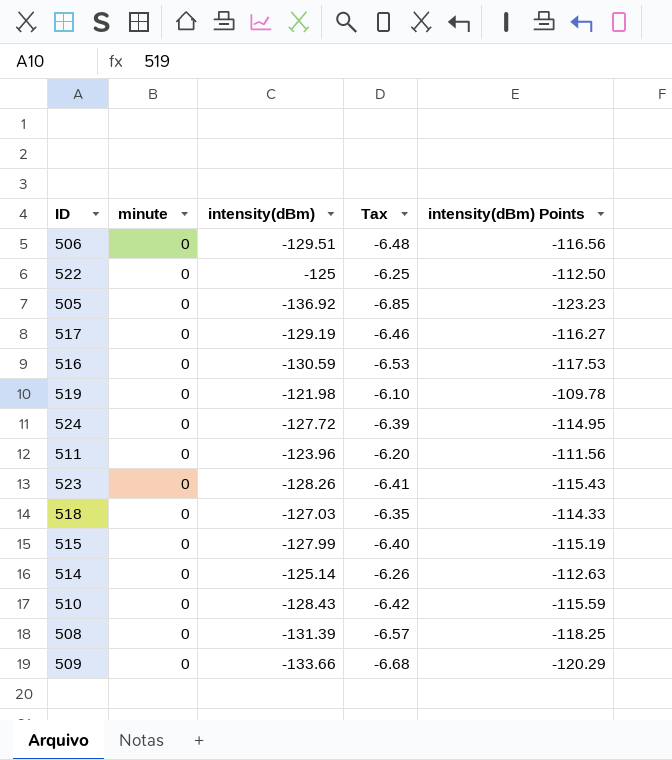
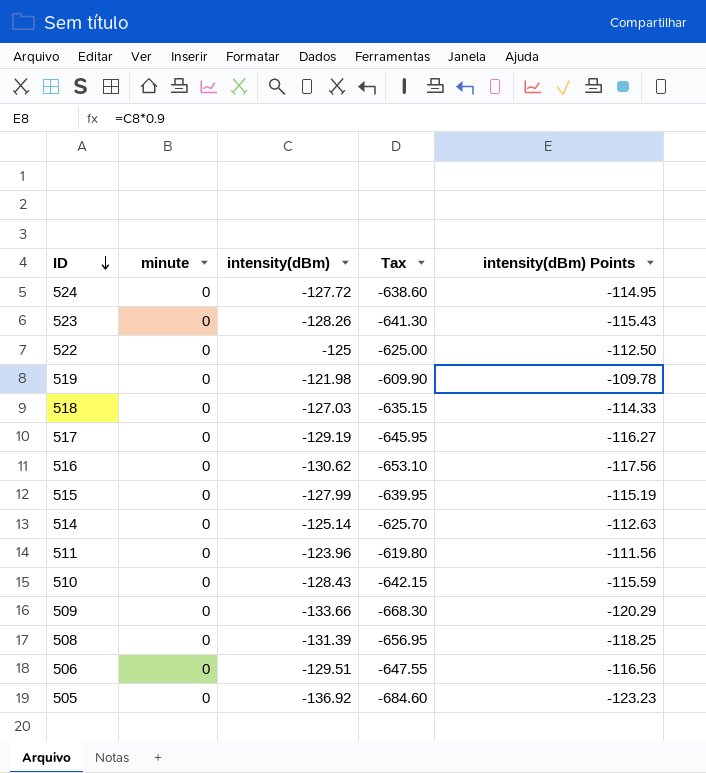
row order: none -> ID descending
column Tax | formula: [intensity(dBm)] * 0.05 -> [intensity(dBm)] * 5
516 | intensity(dBm): -130.59 -> -130.62
516 | intensity(dBm) Points: -117.53 -> -117.56

